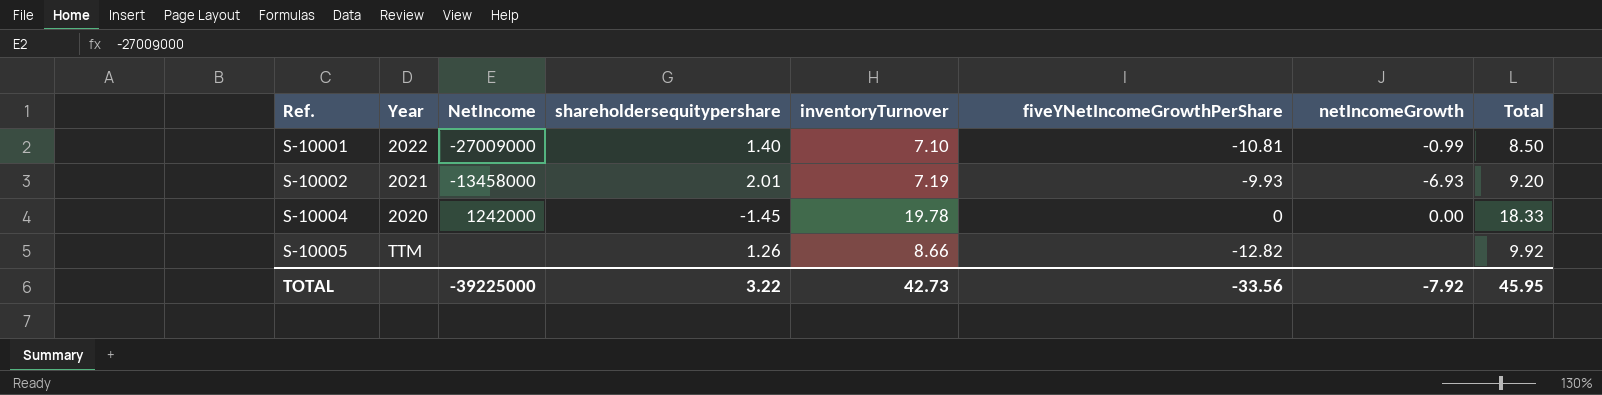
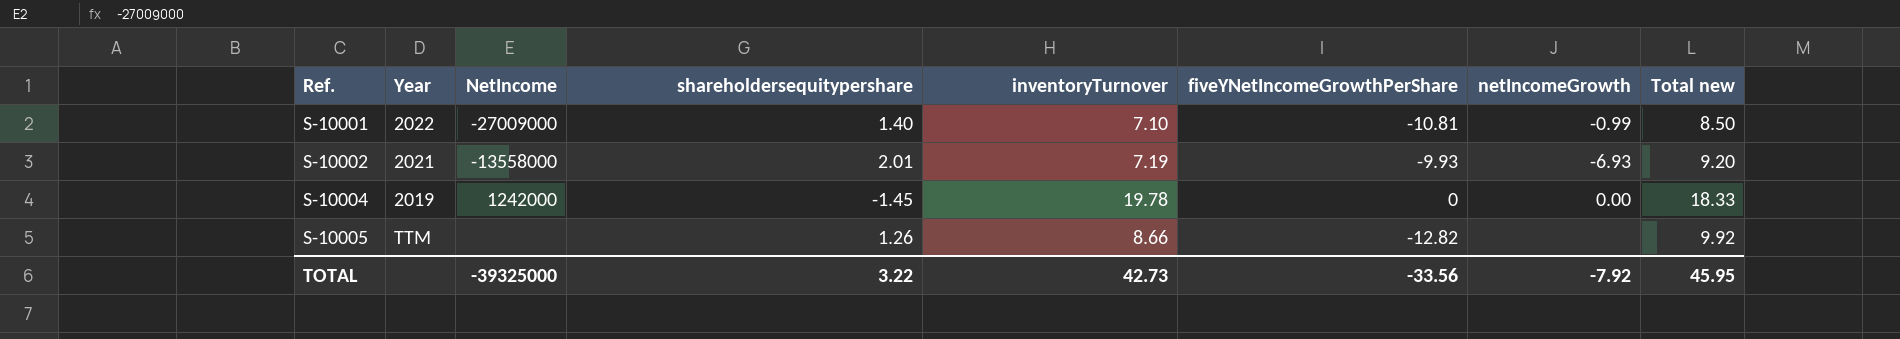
column name: Total -> Total new
S-10002 | NetIncome: -13458000 -> -13558000
S-10004 | Year: 2020 -> 2019
TOTAL | NetIncome: -39225000 -> -39325000

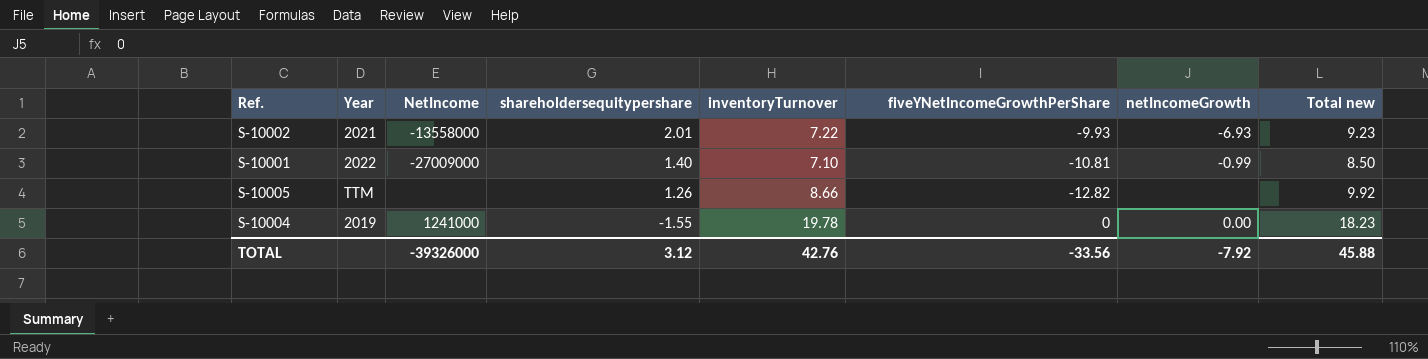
row order: Ref. ascending -> shareholdersequitypershare descending
S-10002 | inventoryTurnover: 7.19 -> 7.22
S-10002 | Total new: 9.20 -> 9.23
S-10004 | NetIncome: 1242000 -> 1241000
S-10004 | shareholdersequitypershare: -1.45 -> -1.55
S-10004 | Total new: 18.33 -> 18.23
TOTAL | NetIncome: -39325000 -> -39326000
TOTAL | shareholdersequitypershare: 3.22 -> 3.12
TOTAL | inventoryTurnover: 42.73 -> 42.76
TOTAL | Total new: 45.95 -> 45.88

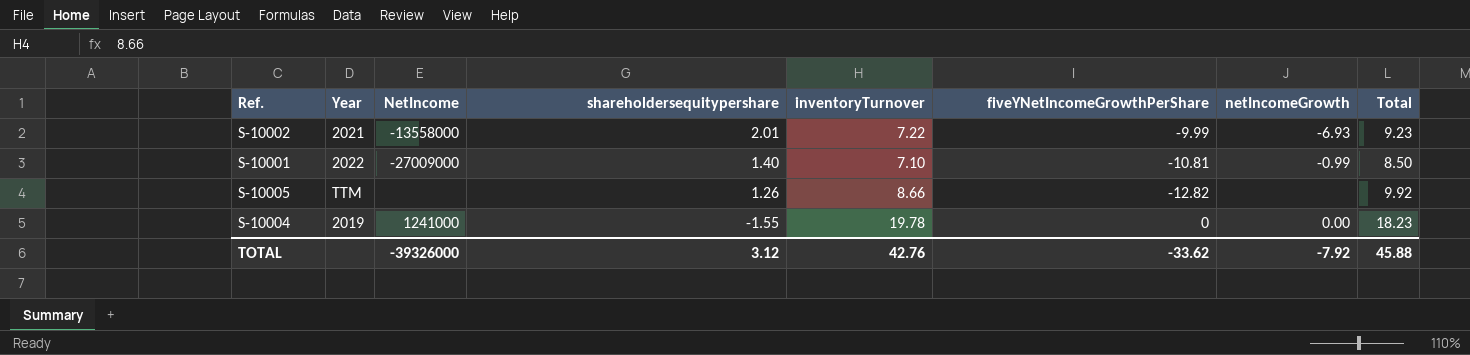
column name: Total new -> Total
S-10002 | fiveYNetIncomeGrowthPerShare: -9.93 -> -9.99
TOTAL | fiveYNetIncomeGrowthPerShare: -33.56 -> -33.62

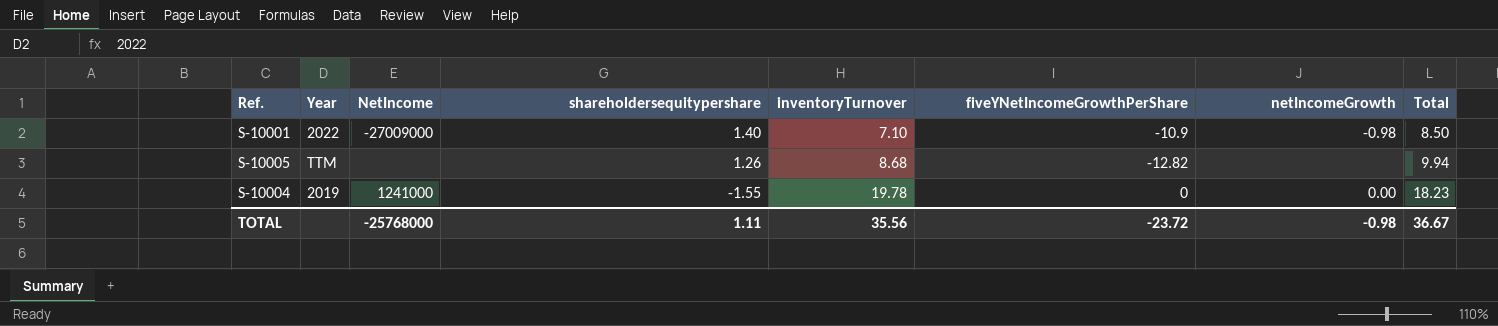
row S-10002: 2021 | -13558000 | 2.01 | 7.22 | -9.99 | -6.93 | 9.23 -> none
S-10001 | fiveYNetIncomeGrowthPerShare: -10.81 -> -10.9
S-10001 | netIncomeGrowth: -0.99 -> -0.98
S-10005 | inventoryTurnover: 8.66 -> 8.68
S-10005 | Total: 9.92 -> 9.94
TOTAL | NetIncome: -39326000 -> -25768000
TOTAL | shareholdersequitypershare: 3.12 -> 1.11
TOTAL | inventoryTurnover: 42.76 -> 35.56
TOTAL | fiveYNetIncomeGrowthPerShare: -33.62 -> -23.72
TOTAL | netIncomeGrowth: -7.92 -> -0.98
TOTAL | Total: 45.88 -> 36.67

